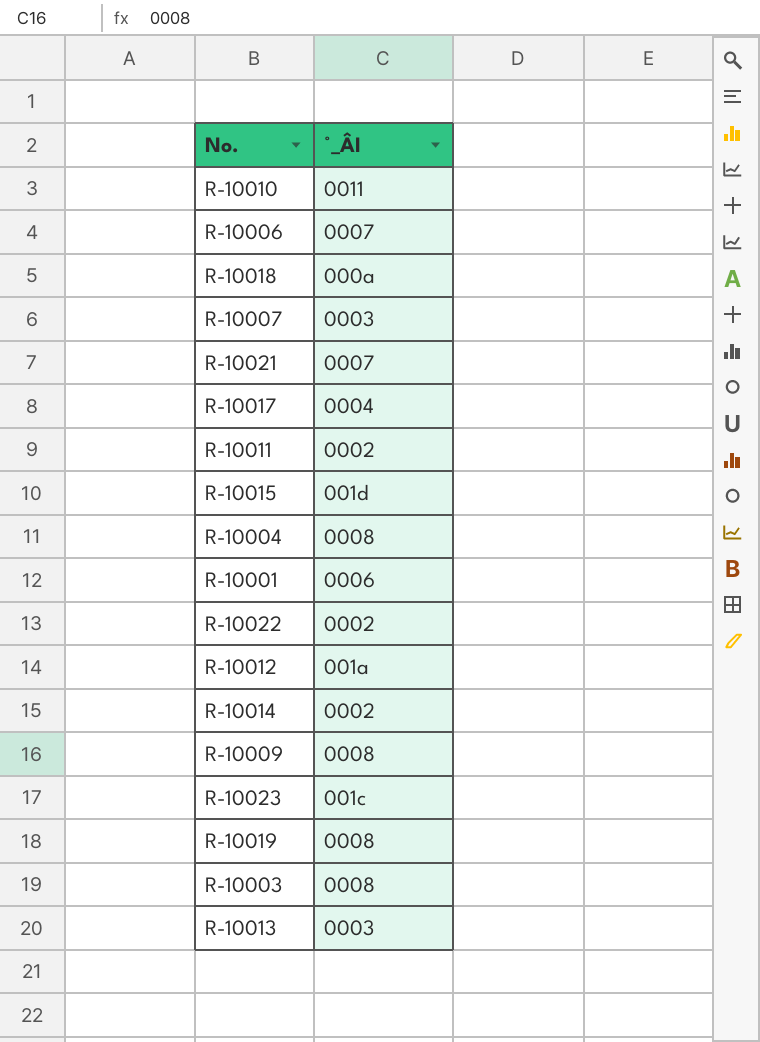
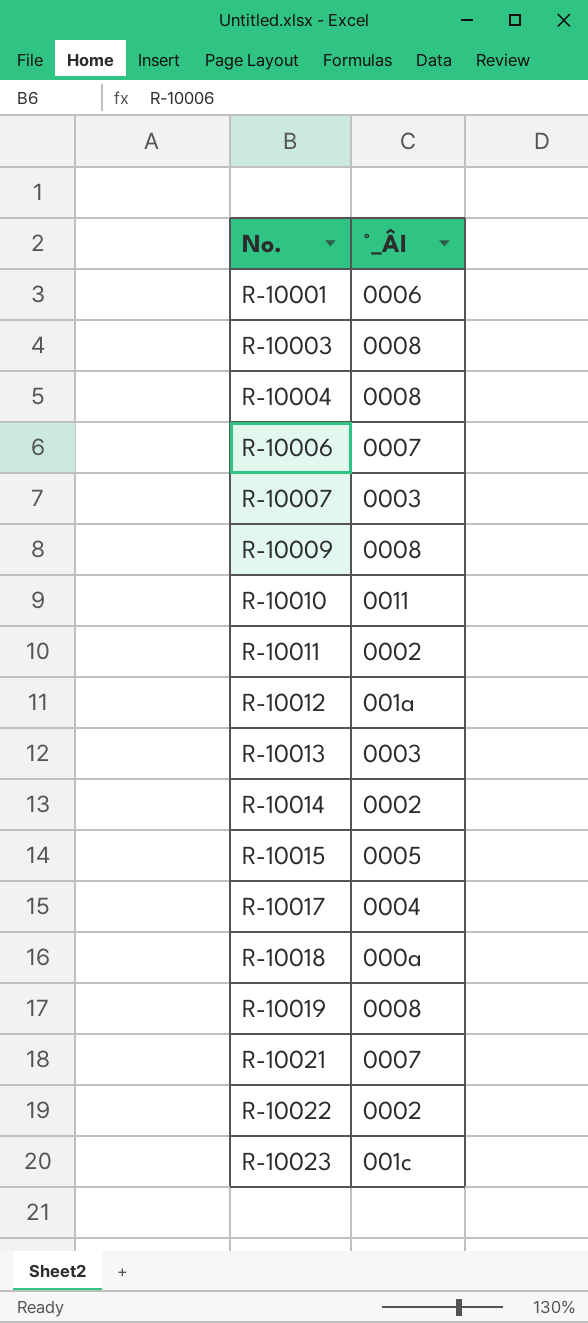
row order: none -> No. ascending
R-10015 | °_ÂI: 001d -> 0005

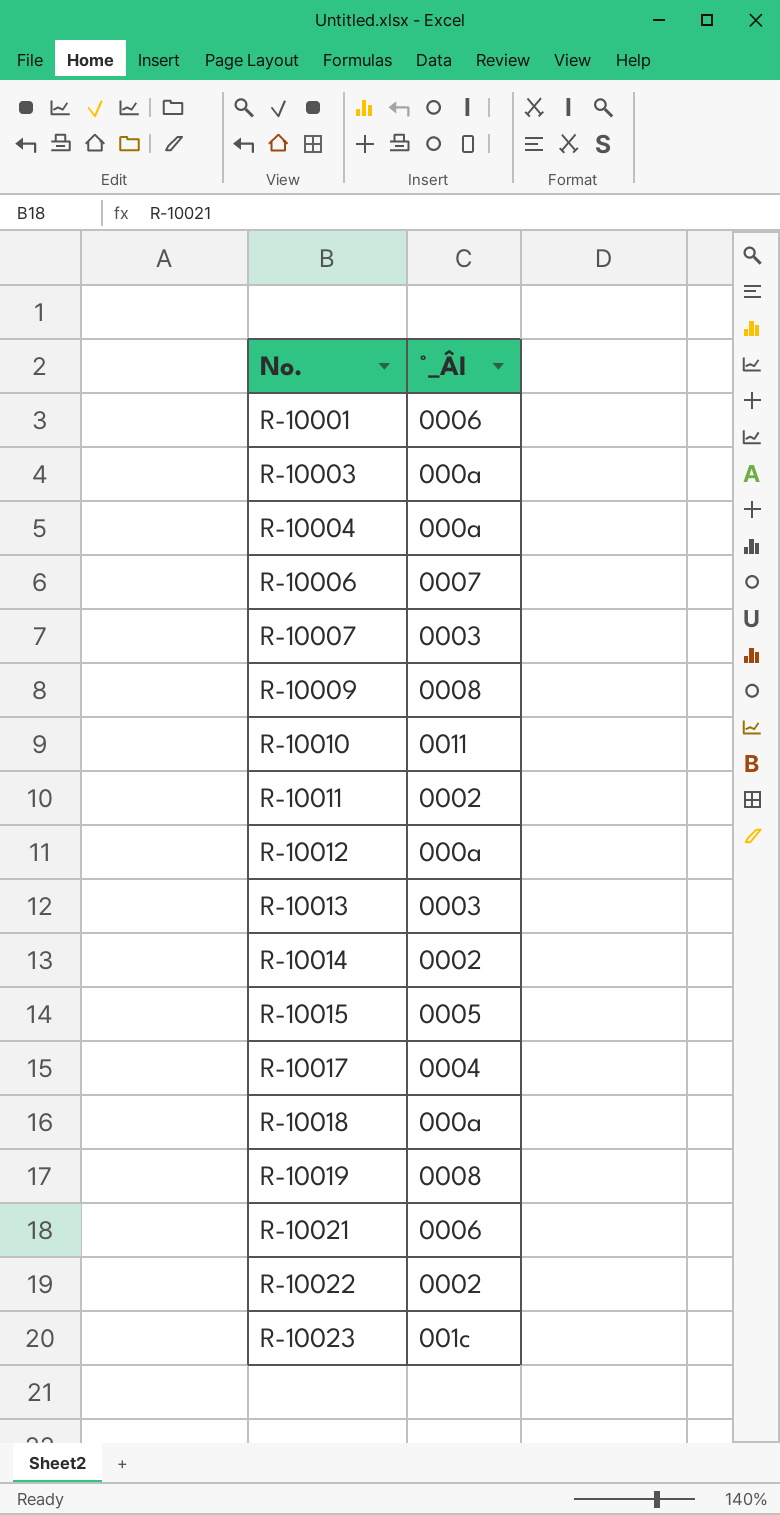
R-10003 | °_ÂI: 0008 -> 000a
R-10004 | °_ÂI: 0008 -> 000a
R-10012 | °_ÂI: 001a -> 000a
R-10021 | °_ÂI: 0007 -> 0006

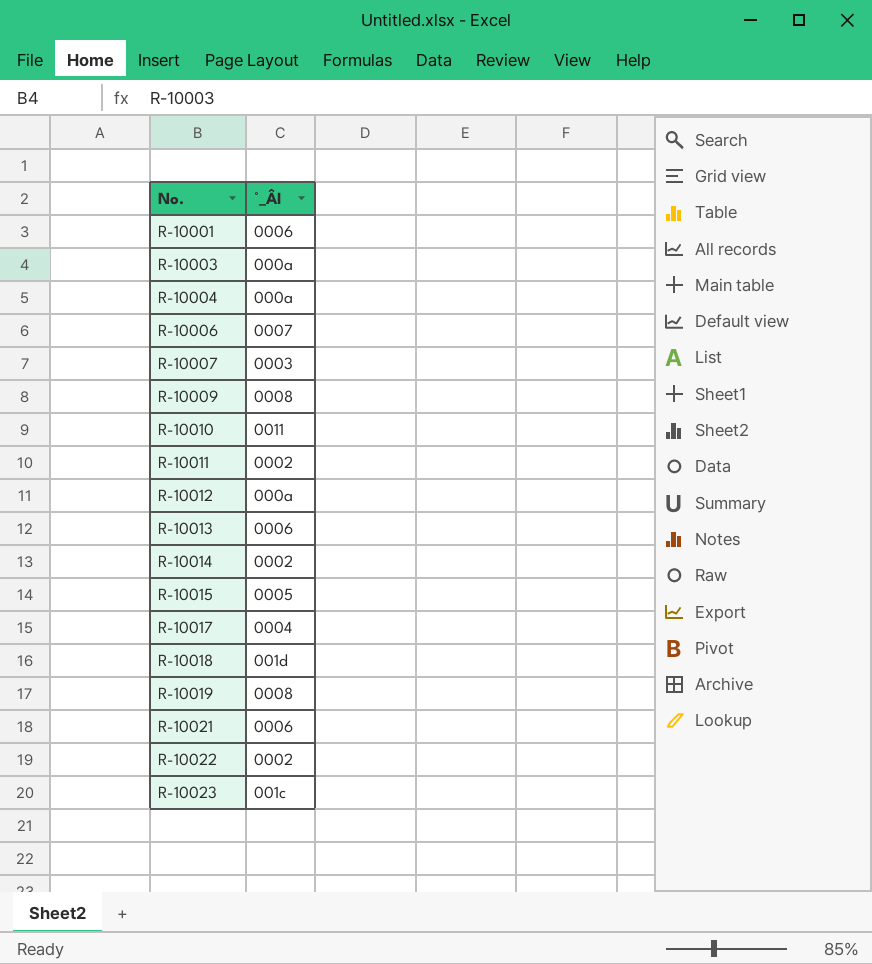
R-10013 | °_ÂI: 0003 -> 0006
R-10018 | °_ÂI: 000a -> 001d

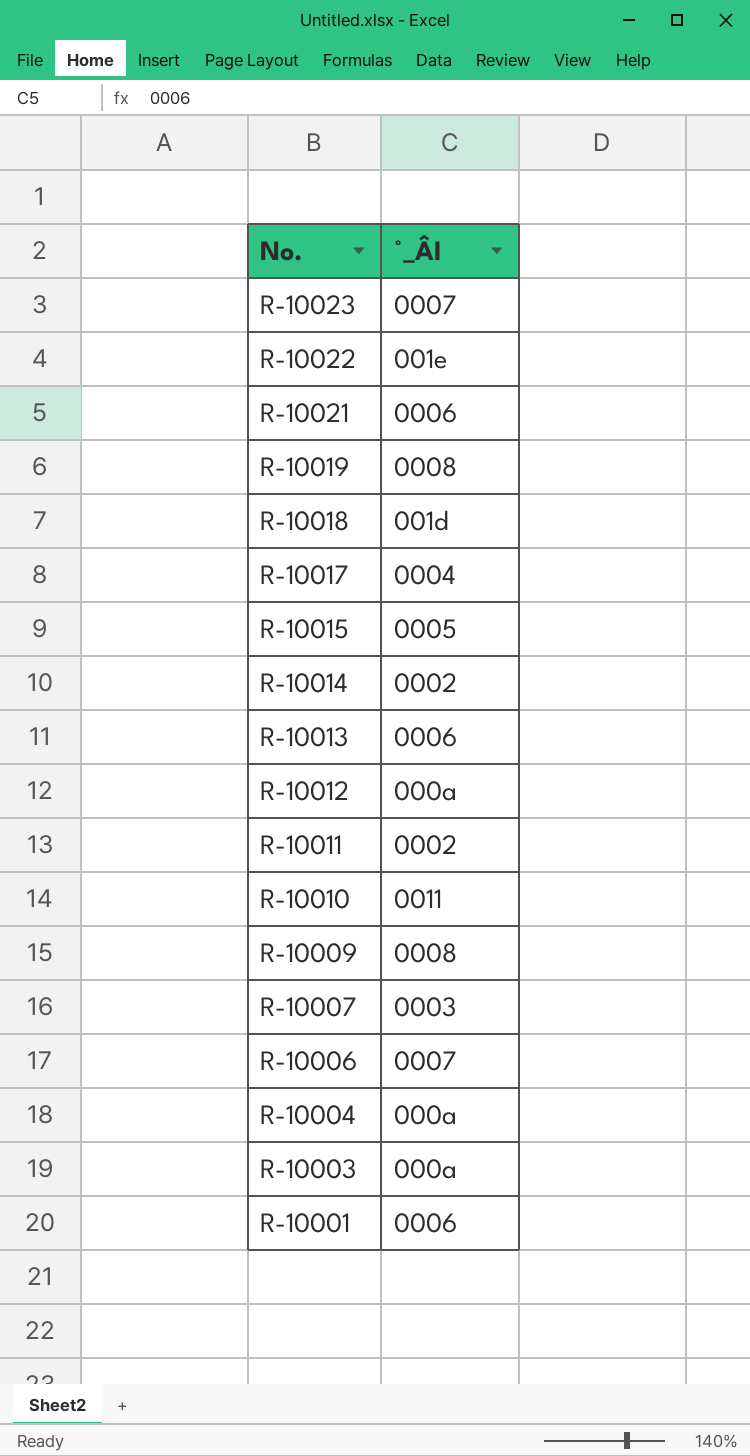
row order: No. ascending -> No. descending
R-10023 | °_ÂI: 001c -> 0007
R-10022 | °_ÂI: 0002 -> 001e

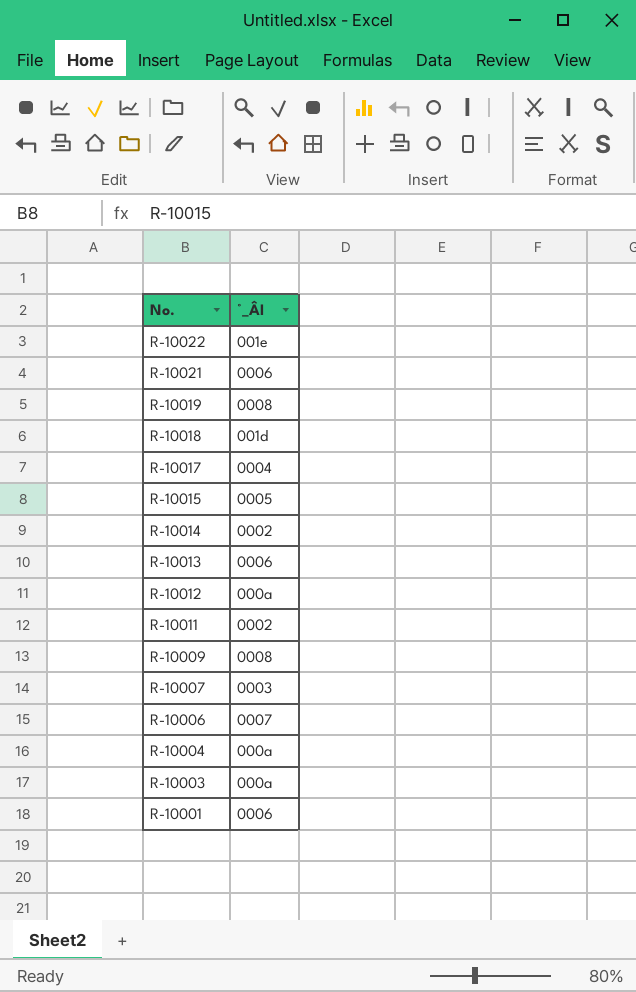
row R-10023: 0007 -> none
row R-10010: 0011 -> none

